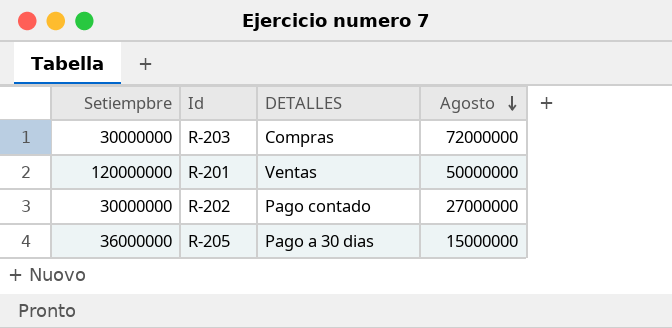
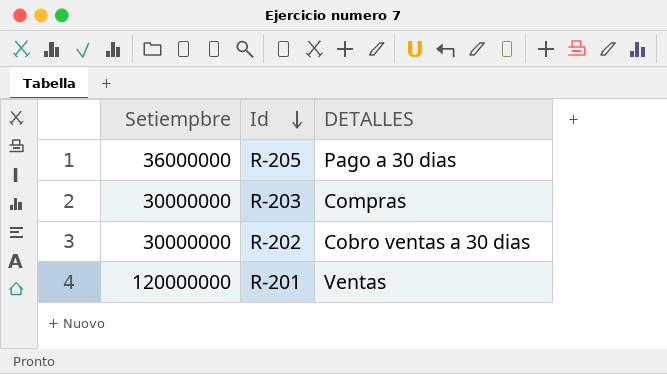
row order: Agosto descending -> Id descending
column Agosto | position: 4 -> none
R-202 | DETALLES: Pago contado -> Cobro ventas a 30 dias

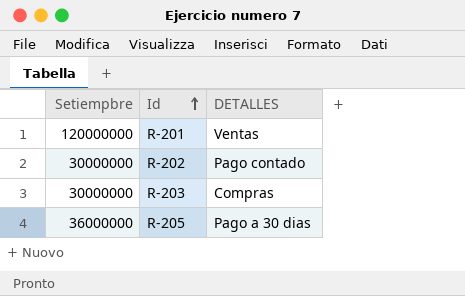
row order: Id descending -> Id ascending
R-202 | DETALLES: Cobro ventas a 30 dias -> Pago contado

